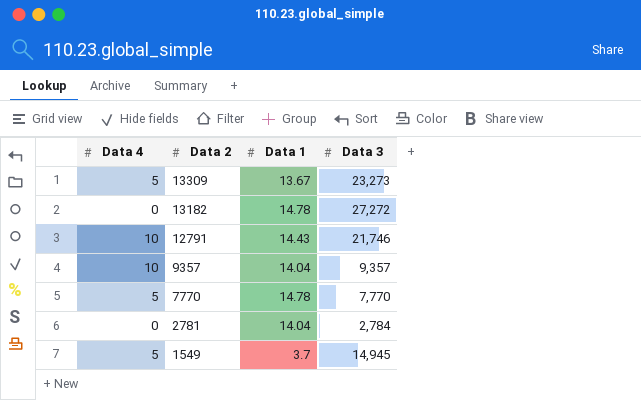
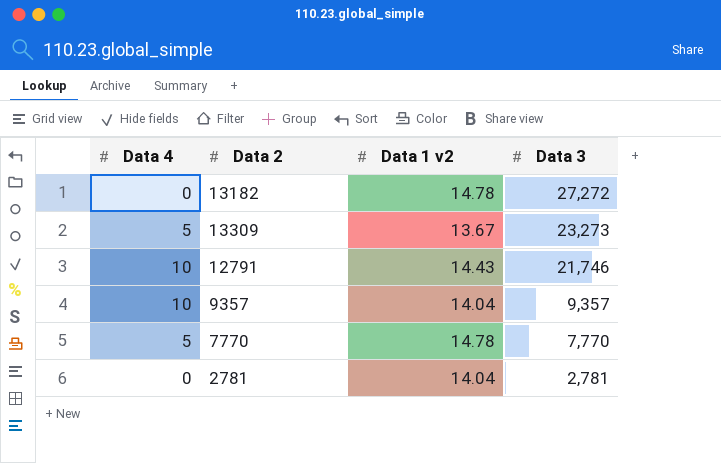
row order: Data 2 descending -> Data 3 descending
column name: Data 1 -> Data 1 v2
row 1549: 5 | 3.7 | 14,945 -> none
2781 | Data 3: 2,784 -> 2,781

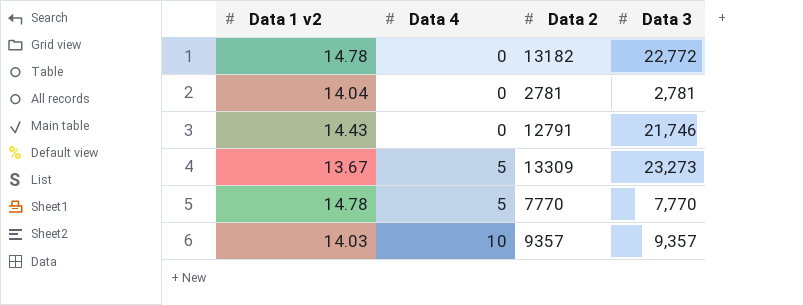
row order: Data 3 descending -> Data 4 ascending
column Data 1 v2 | position: 3 -> 1
13182 | Data 3: 27,272 -> 22,772
12791 | Data 4: 10 -> 0
9357 | Data 1 v2: 14.04 -> 14.03

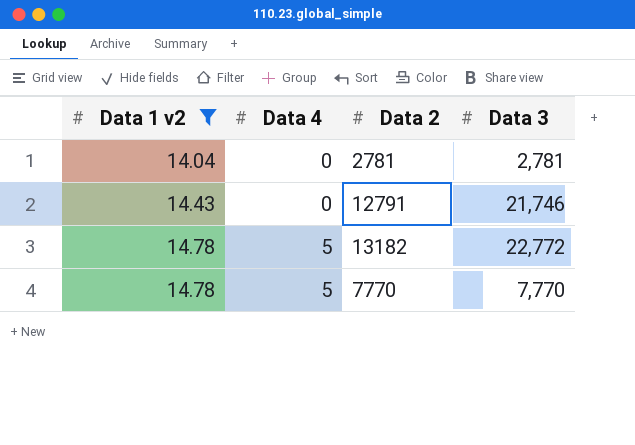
filter: none -> Data 1 v2 >= 14.04
row order: Data 4 ascending -> Data 1 v2 ascending
13182 | Data 4: 0 -> 5

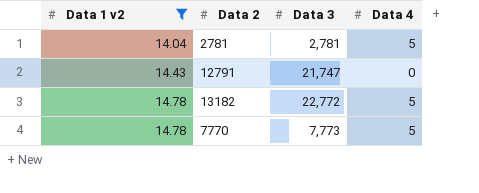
column Data 4 | position: 2 -> 4
2781 | Data 4: 0 -> 5
12791 | Data 3: 21,746 -> 21,747
7770 | Data 3: 7,770 -> 7,773

